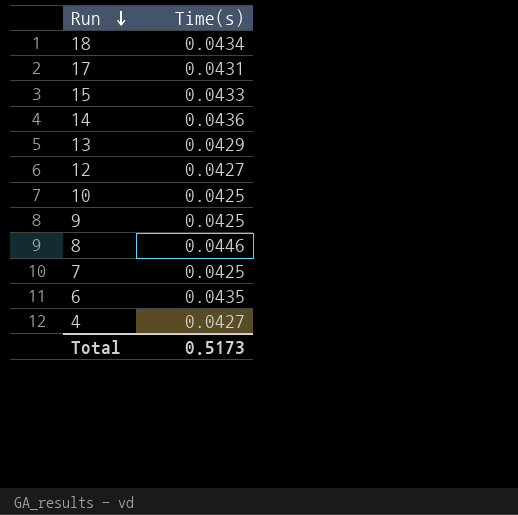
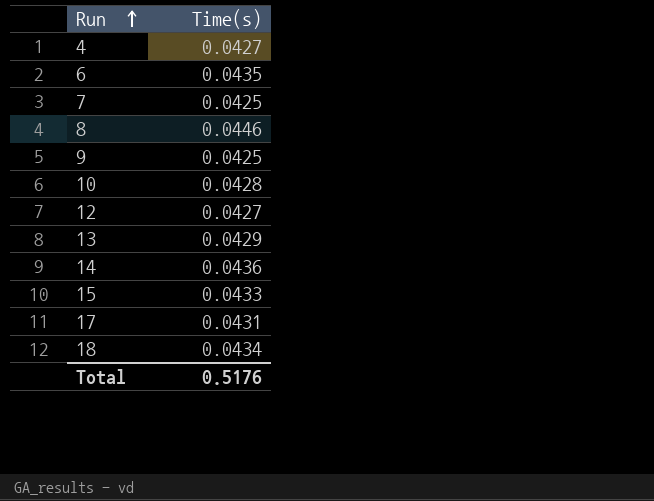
row order: Run descending -> Run ascending
10 | Time(s): 0.0425 -> 0.0428
Total | Time(s): 0.5173 -> 0.5176

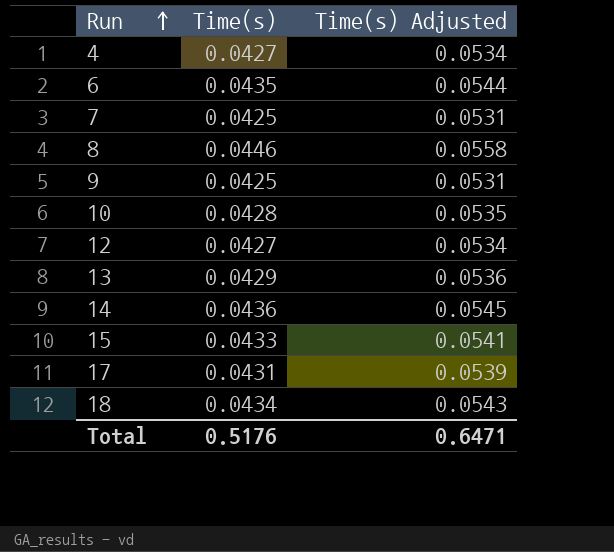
column Time(s) Adjusted | formula: none -> [Time(s)] * 1.25

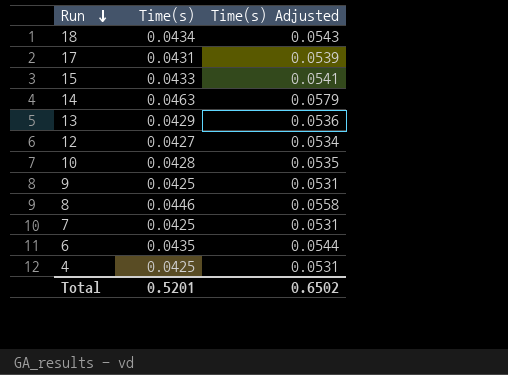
row order: Run ascending -> Run descending
14 | Time(s): 0.0436 -> 0.0463
14 | Time(s) Adjusted: 0.0545 -> 0.0579
4 | Time(s): 0.0427 -> 0.0425
4 | Time(s) Adjusted: 0.0534 -> 0.0531
Total | Time(s): 0.5176 -> 0.5201
Total | Time(s) Adjusted: 0.6471 -> 0.6502

